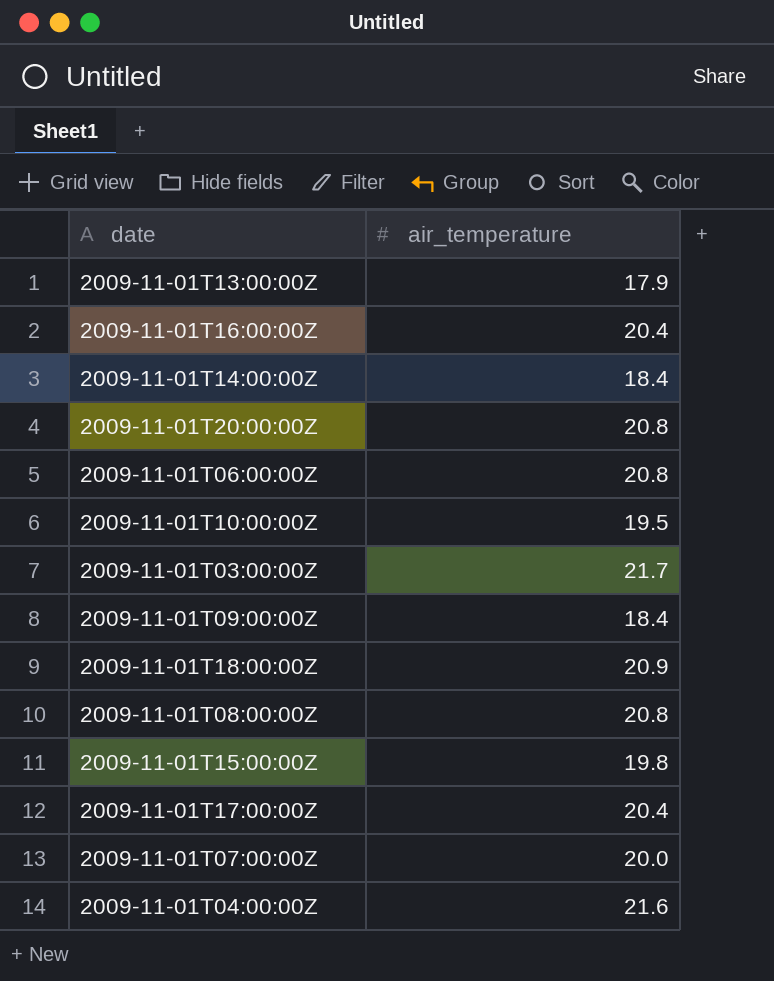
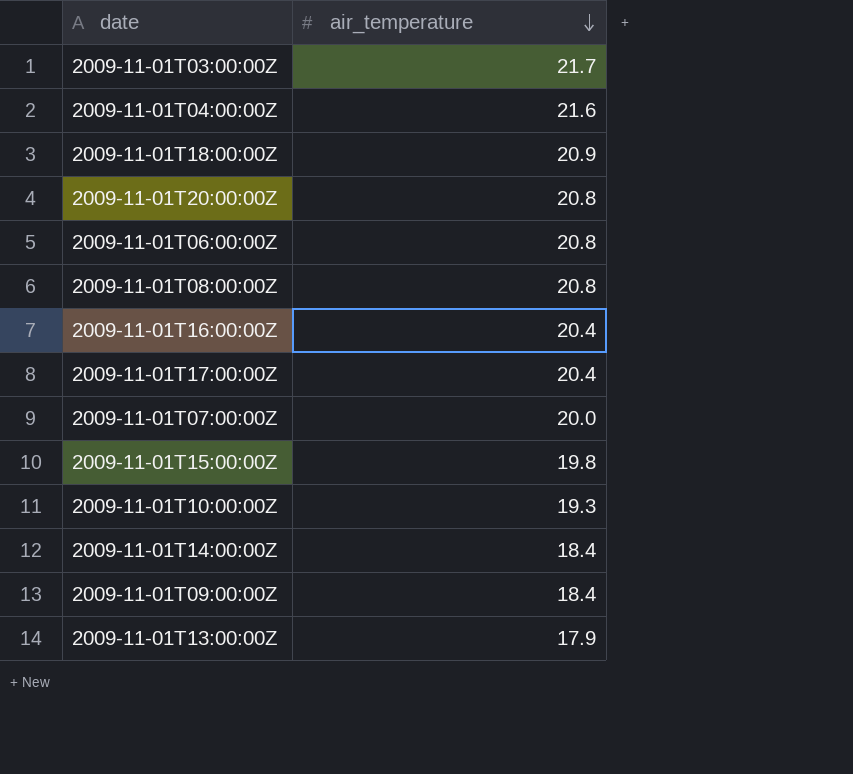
row order: none -> air_temperature descending
2009-11-01T10:00:00Z | air_temperature: 19.5 -> 19.3

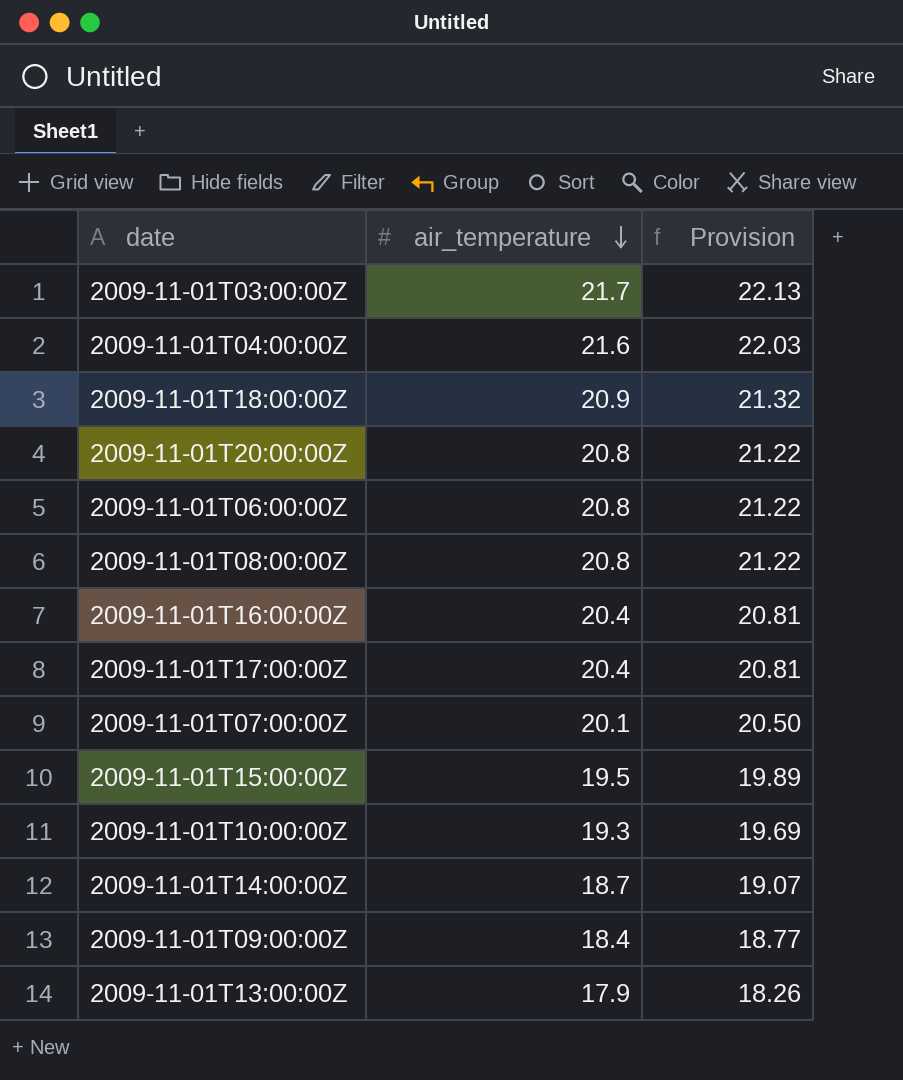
column Provision | formula: none -> [air_temperature] * 1.02
2009-11-01T07:00:00Z | air_temperature: 20.0 -> 20.1
2009-11-01T15:00:00Z | air_temperature: 19.8 -> 19.5
2009-11-01T14:00:00Z | air_temperature: 18.4 -> 18.7

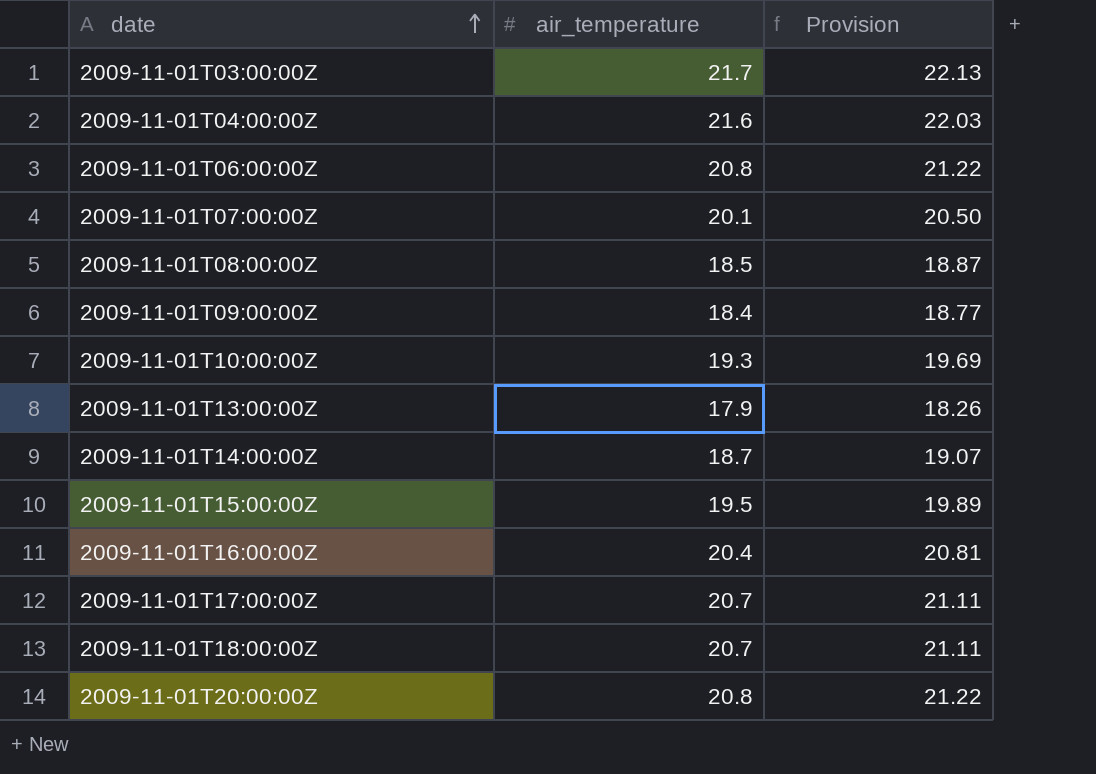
row order: air_temperature descending -> date ascending
2009-11-01T08:00:00Z | air_temperature: 20.8 -> 18.5
2009-11-01T08:00:00Z | Provision: 21.22 -> 18.87
2009-11-01T17:00:00Z | air_temperature: 20.4 -> 20.7
2009-11-01T17:00:00Z | Provision: 20.81 -> 21.11
2009-11-01T18:00:00Z | air_temperature: 20.9 -> 20.7
2009-11-01T18:00:00Z | Provision: 21.32 -> 21.11

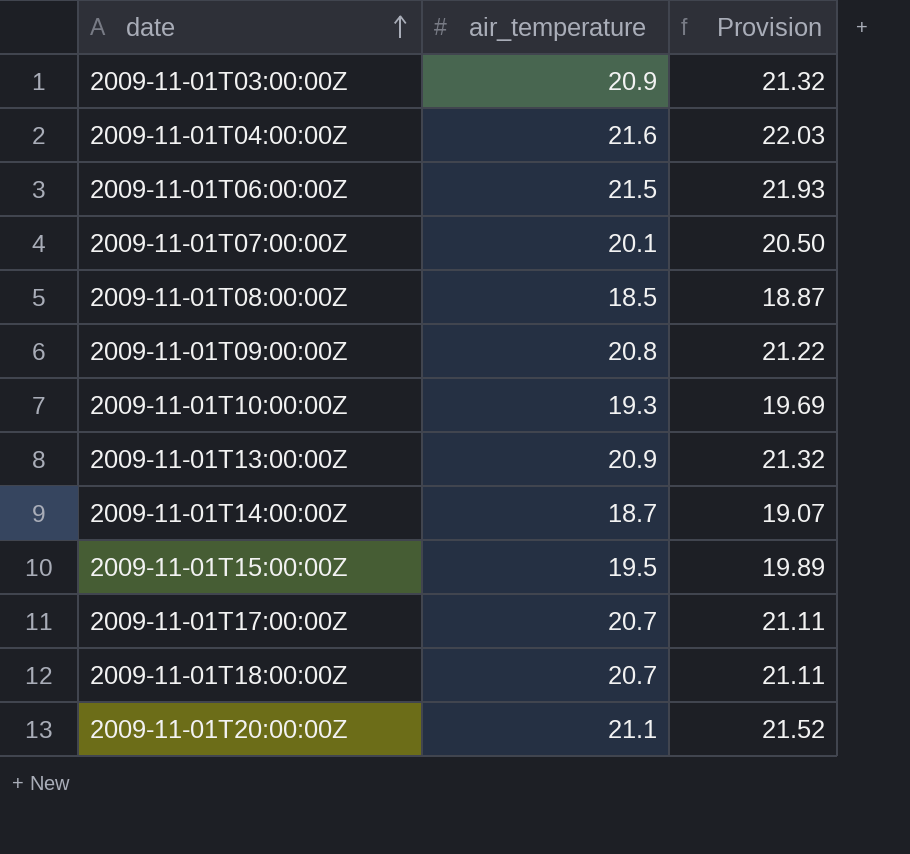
row 2009-11-01T16:00:00Z: 20.4 | 20.81 -> none
2009-11-01T03:00:00Z | air_temperature: 21.7 -> 20.9
2009-11-01T03:00:00Z | Provision: 22.13 -> 21.32
2009-11-01T06:00:00Z | air_temperature: 20.8 -> 21.5
2009-11-01T06:00:00Z | Provision: 21.22 -> 21.93
2009-11-01T09:00:00Z | air_temperature: 18.4 -> 20.8
2009-11-01T09:00:00Z | Provision: 18.77 -> 21.22
2009-11-01T13:00:00Z | air_temperature: 17.9 -> 20.9
2009-11-01T13:00:00Z | Provision: 18.26 -> 21.32
2009-11-01T20:00:00Z | air_temperature: 20.8 -> 21.1
2009-11-01T20:00:00Z | Provision: 21.22 -> 21.52

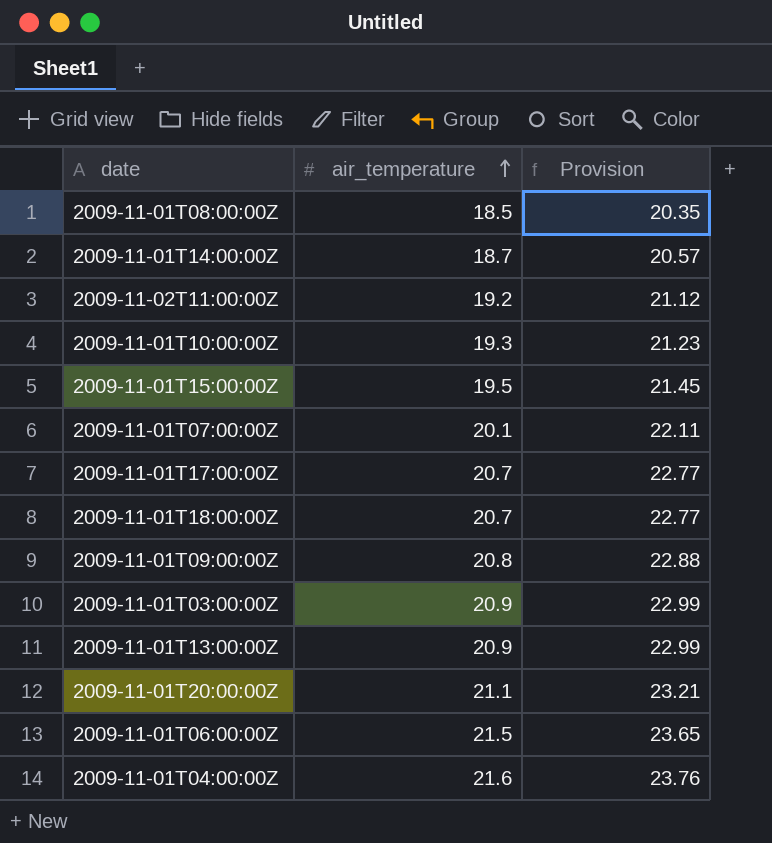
row order: date ascending -> air_temperature ascending
column Provision | formula: [air_temperature] * 1.02 -> [air_temperature] * 1.1
row 2009-11-02T11:00:00Z: none -> 19.2 | 21.12

